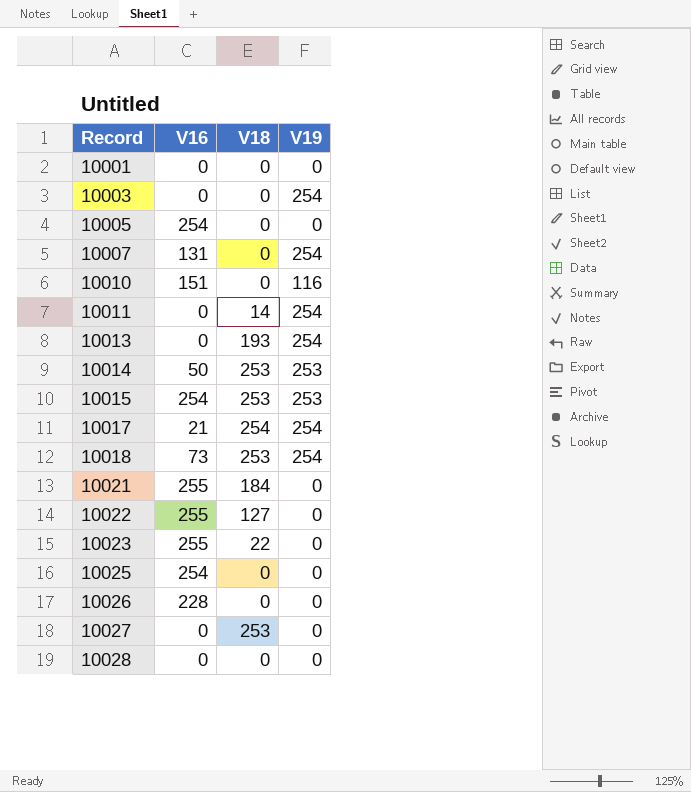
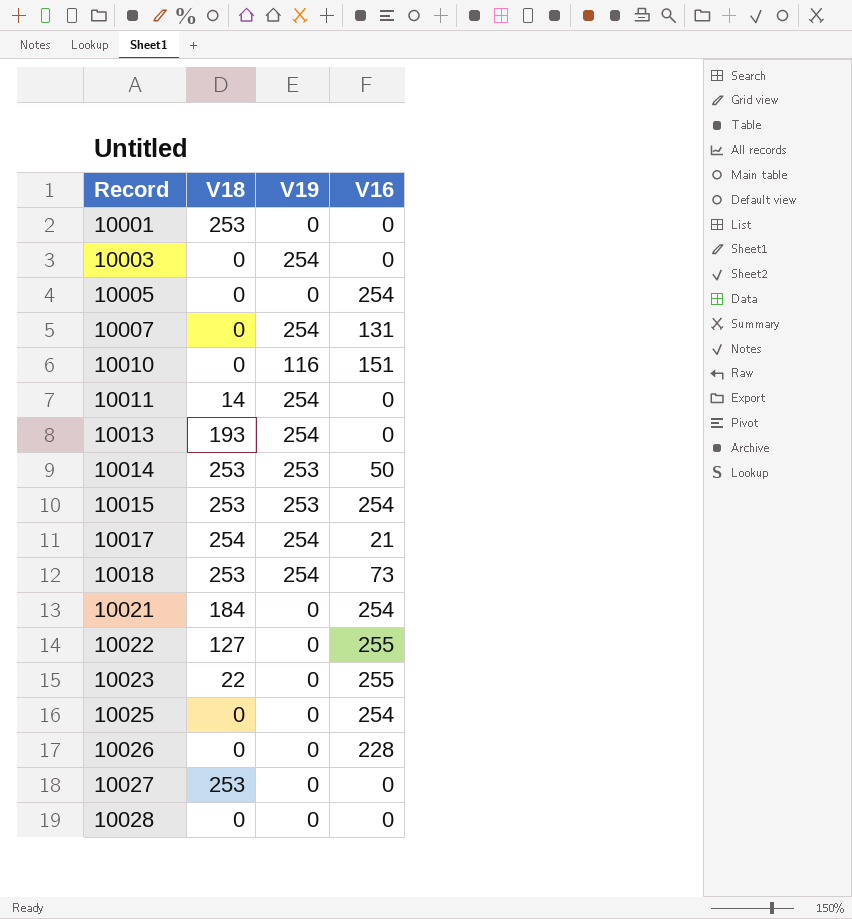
column V16 | position: 2 -> 4
10001 | V18: 0 -> 253
10021 | V16: 255 -> 254

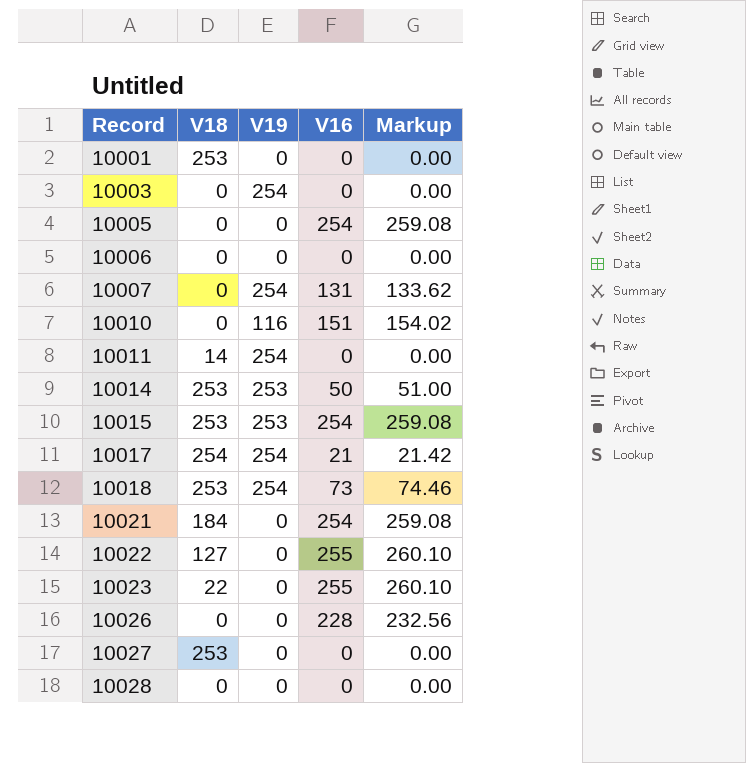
column Markup | formula: none -> [V16] * 1.02
row 10013: 193 | 254 | 0 -> none
row 10025: 0 | 0 | 254 -> none
row 10006: none -> 0 | 0 | 0 | 0.00

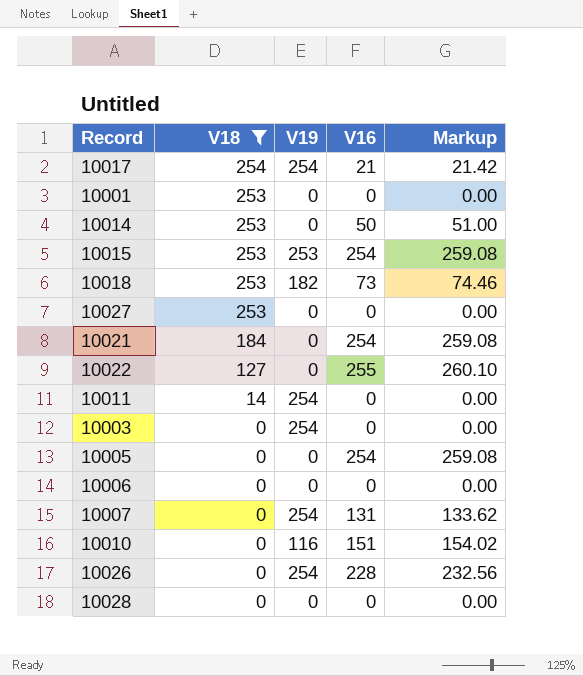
filter: none -> V18 != 22
row order: Record ascending -> V18 descending
10014 | V19: 253 -> 0
10018 | V19: 254 -> 182
10026 | V19: 0 -> 254

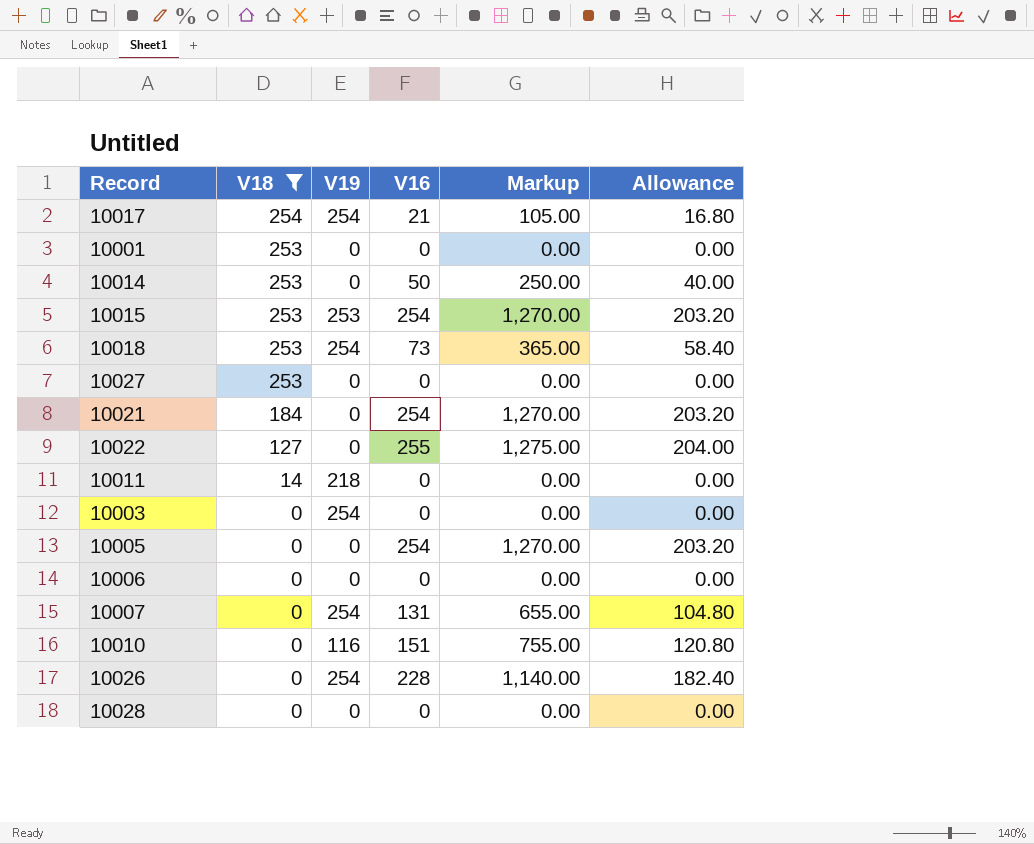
column Markup | formula: [V16] * 1.02 -> [V16] * 5
column Allowance | formula: none -> [V16] * 0.8
10018 | V19: 182 -> 254
10011 | V19: 254 -> 218

